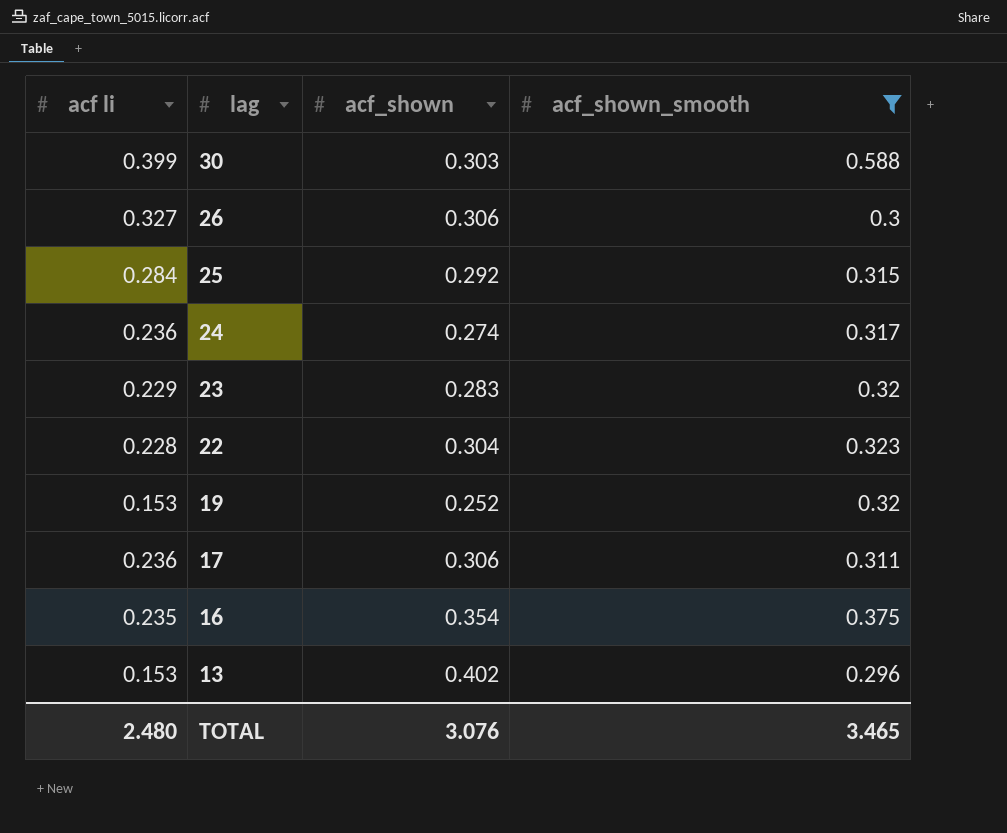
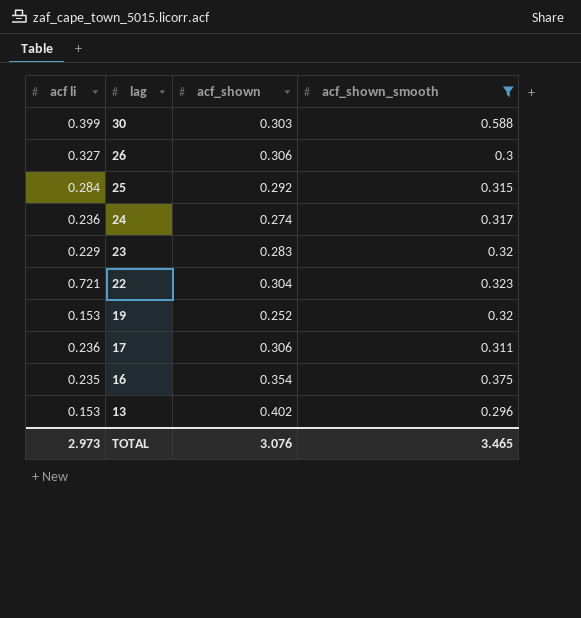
22 | acf li: 0.228 -> 0.721
TOTAL | acf li: 2.480 -> 2.973

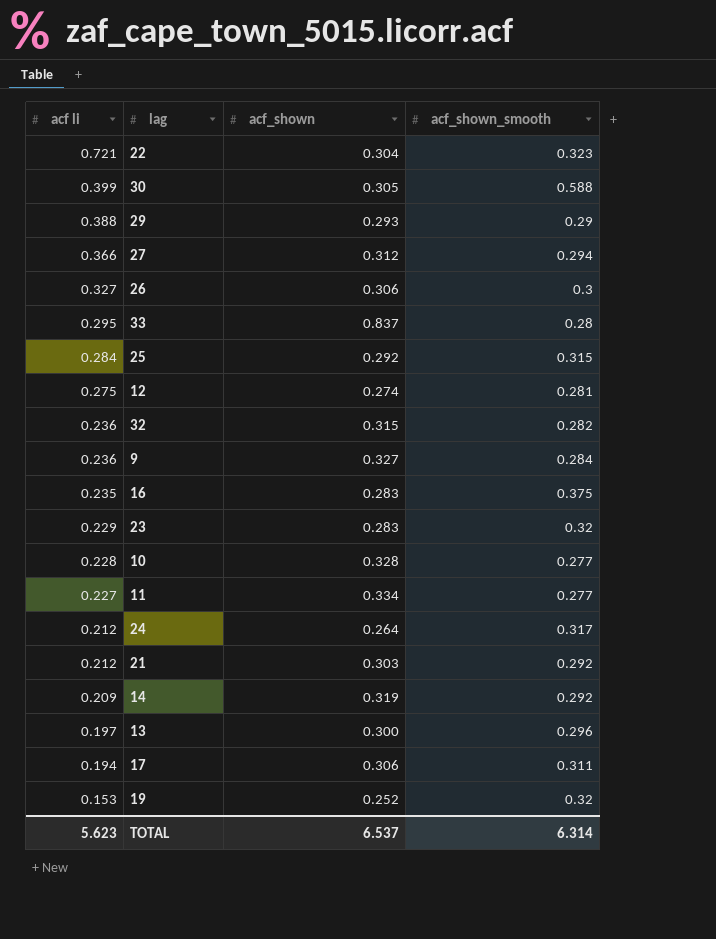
filter: acf_shown_smooth >= 0.296 -> none
row order: lag descending -> acf li descending
30 | acf_shown: 0.303 -> 0.305
16 | acf_shown: 0.354 -> 0.283
24 | acf li: 0.236 -> 0.212
24 | acf_shown: 0.274 -> 0.264
13 | acf li: 0.153 -> 0.197
13 | acf_shown: 0.402 -> 0.300
17 | acf li: 0.236 -> 0.194
TOTAL | acf li: 2.973 -> 5.623
TOTAL | acf_shown: 3.076 -> 6.537
TOTAL | acf_shown_smooth: 3.465 -> 6.314

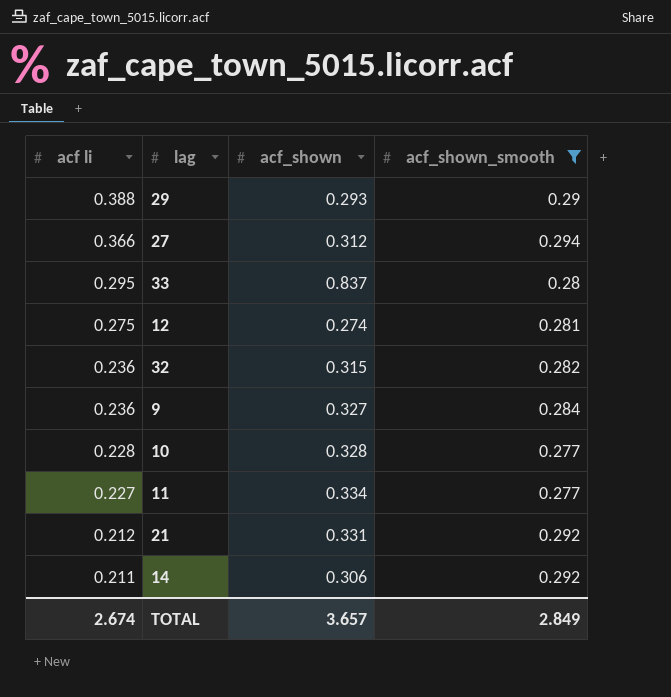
filter: none -> acf_shown_smooth <= 0.294
21 | acf_shown: 0.303 -> 0.331
14 | acf li: 0.209 -> 0.211
14 | acf_shown: 0.319 -> 0.306
TOTAL | acf li: 5.623 -> 2.674
TOTAL | acf_shown: 6.537 -> 3.657
TOTAL | acf_shown_smooth: 6.314 -> 2.849

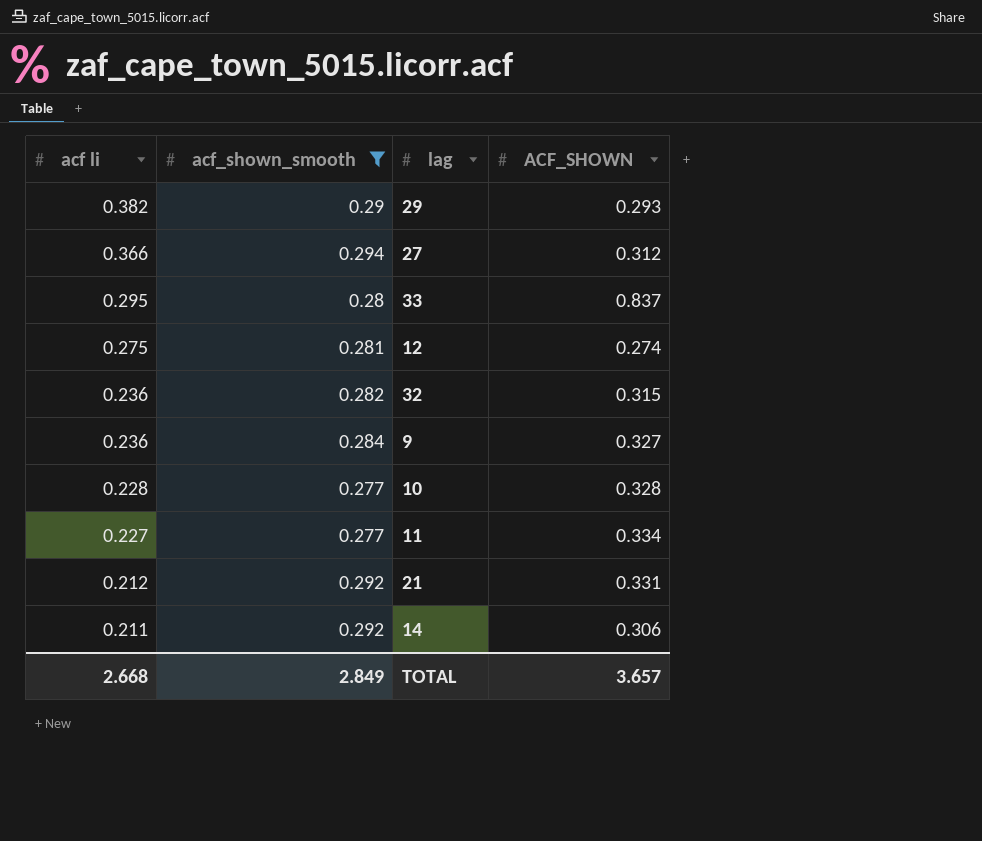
column acf_shown_smooth | position: 4 -> 2
column name: acf_shown -> ACF_SHOWN
29 | acf li: 0.388 -> 0.382
TOTAL | acf li: 2.674 -> 2.668

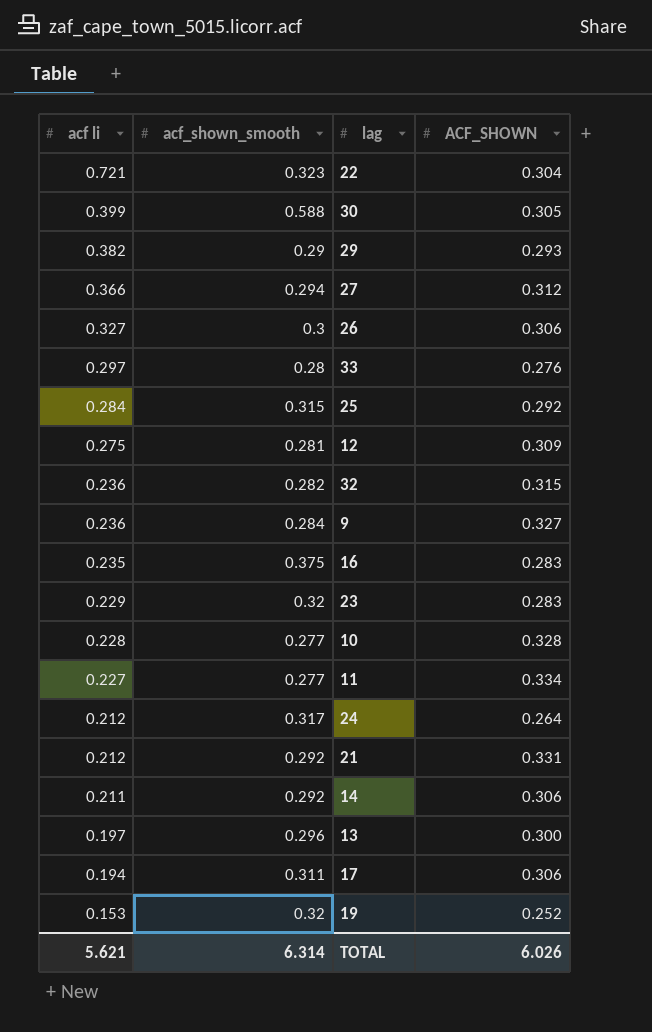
filter: acf_shown_smooth <= 0.294 -> none
33 | acf li: 0.295 -> 0.297
33 | ACF_SHOWN: 0.837 -> 0.276
12 | ACF_SHOWN: 0.274 -> 0.309
TOTAL | acf li: 2.668 -> 5.621
TOTAL | acf_shown_smooth: 2.849 -> 6.314
TOTAL | ACF_SHOWN: 3.657 -> 6.026

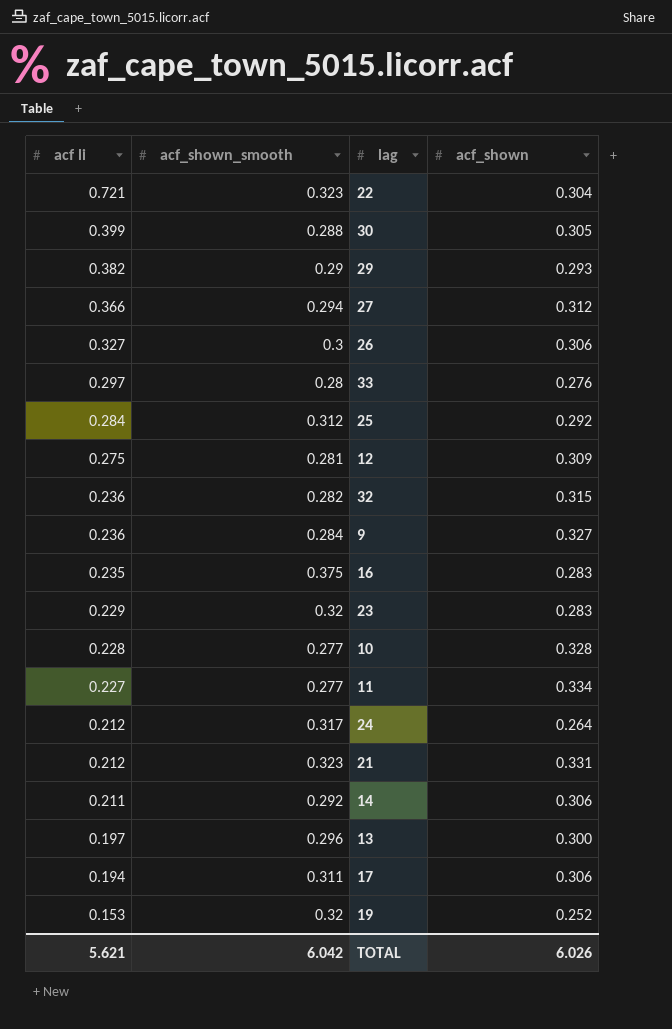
column name: ACF_SHOWN -> acf_shown
30 | acf_shown_smooth: 0.588 -> 0.288
25 | acf_shown_smooth: 0.315 -> 0.312
21 | acf_shown_smooth: 0.292 -> 0.323
TOTAL | acf_shown_smooth: 6.314 -> 6.042

